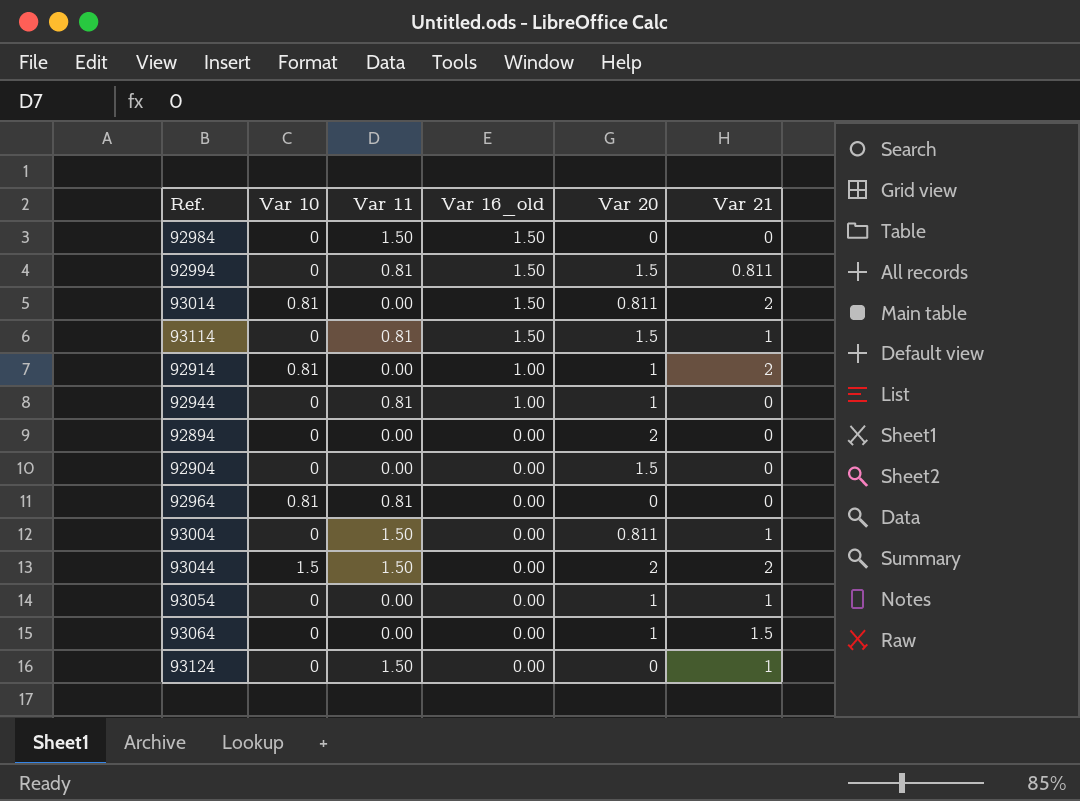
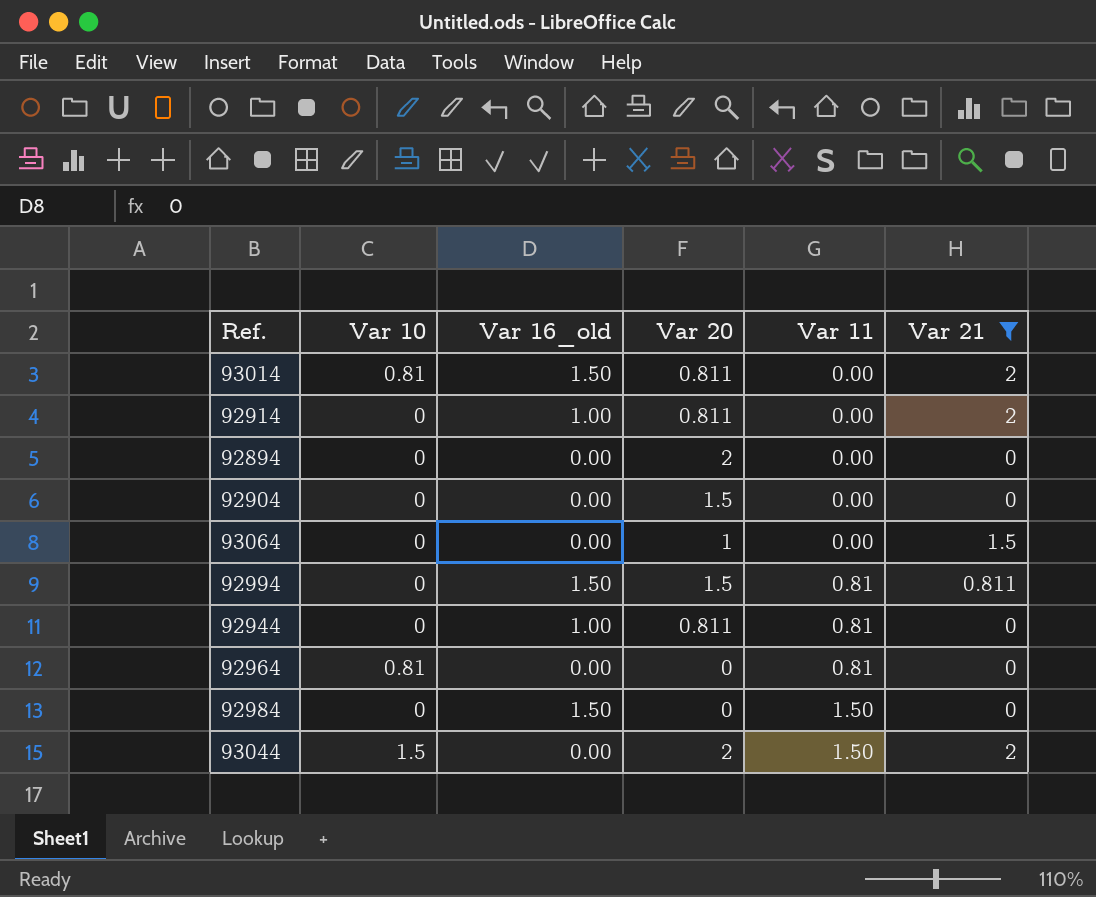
filter: none -> Var 21 != 1
row order: Var 16_old descending -> Var 11 ascending
column Var 11 | position: 3 -> 5
92914 | Var 10: 0.81 -> 0
92914 | Var 20: 1 -> 0.811
92944 | Var 20: 1 -> 0.811

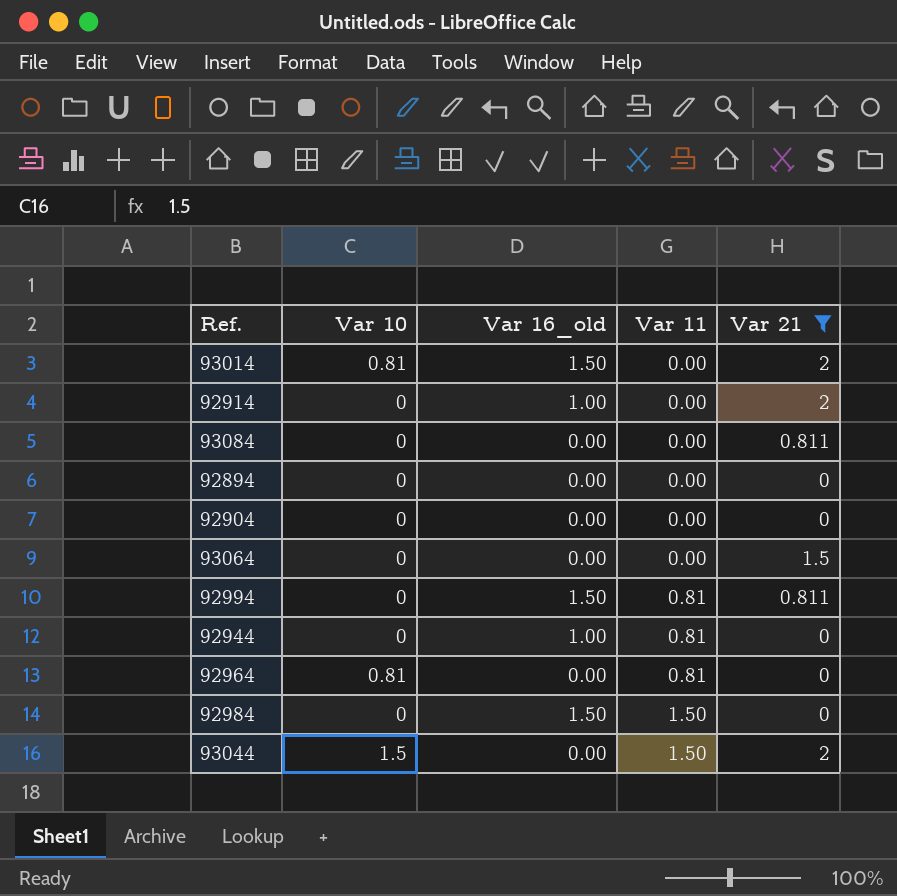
column Var 20 | position: 4 -> none
row 93084: none -> 0 | 0.00 | 0.00 | 0.811

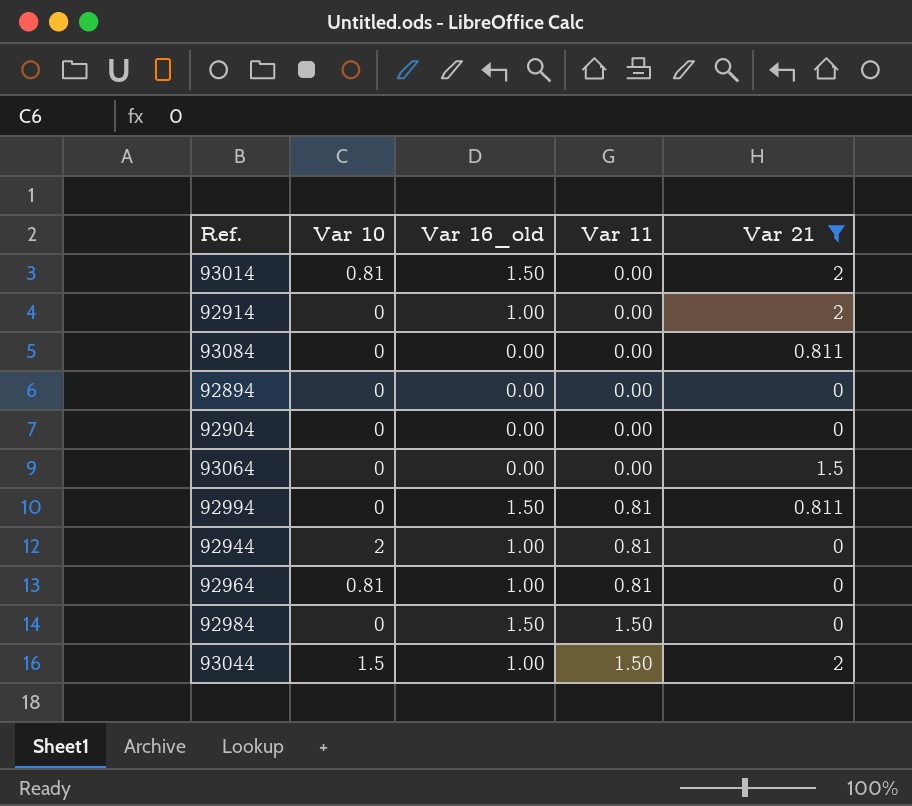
92944 | Var 10: 0 -> 2
92964 | Var 16_old: 0.00 -> 1.00
93044 | Var 16_old: 0.00 -> 1.00

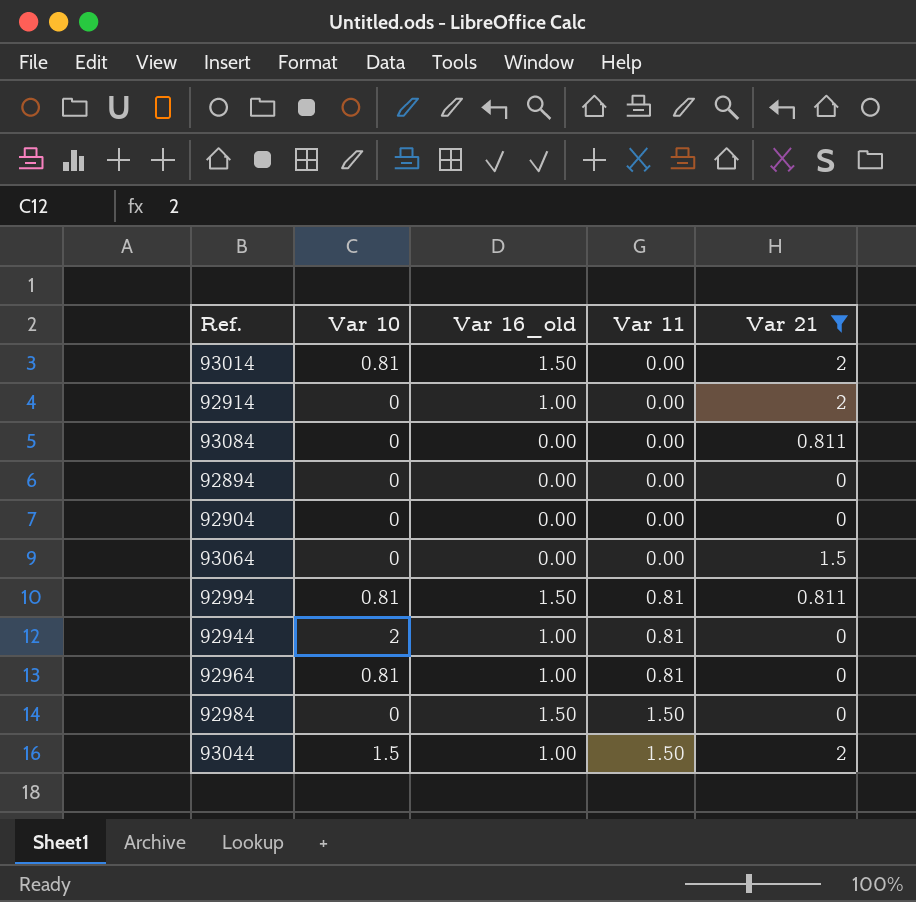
92994 | Var 10: 0 -> 0.81

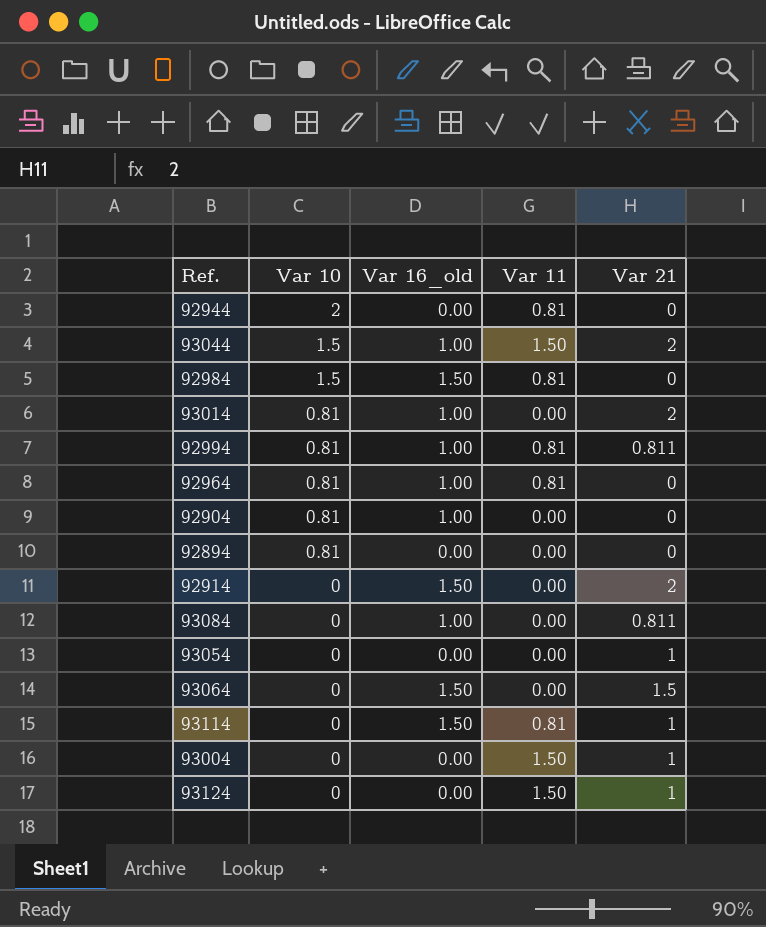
filter: Var 21 != 1 -> none
row order: Var 11 ascending -> Var 10 descending
92944 | Var 16_old: 1.00 -> 0.00
92984 | Var 10: 0 -> 1.5
92984 | Var 11: 1.50 -> 0.81
93014 | Var 16_old: 1.50 -> 1.00
92994 | Var 16_old: 1.50 -> 1.00
92904 | Var 10: 0 -> 0.81
92904 | Var 16_old: 0.00 -> 1.00
92894 | Var 10: 0 -> 0.81
92914 | Var 16_old: 1.00 -> 1.50
93084 | Var 16_old: 0.00 -> 1.00
93064 | Var 16_old: 0.00 -> 1.50

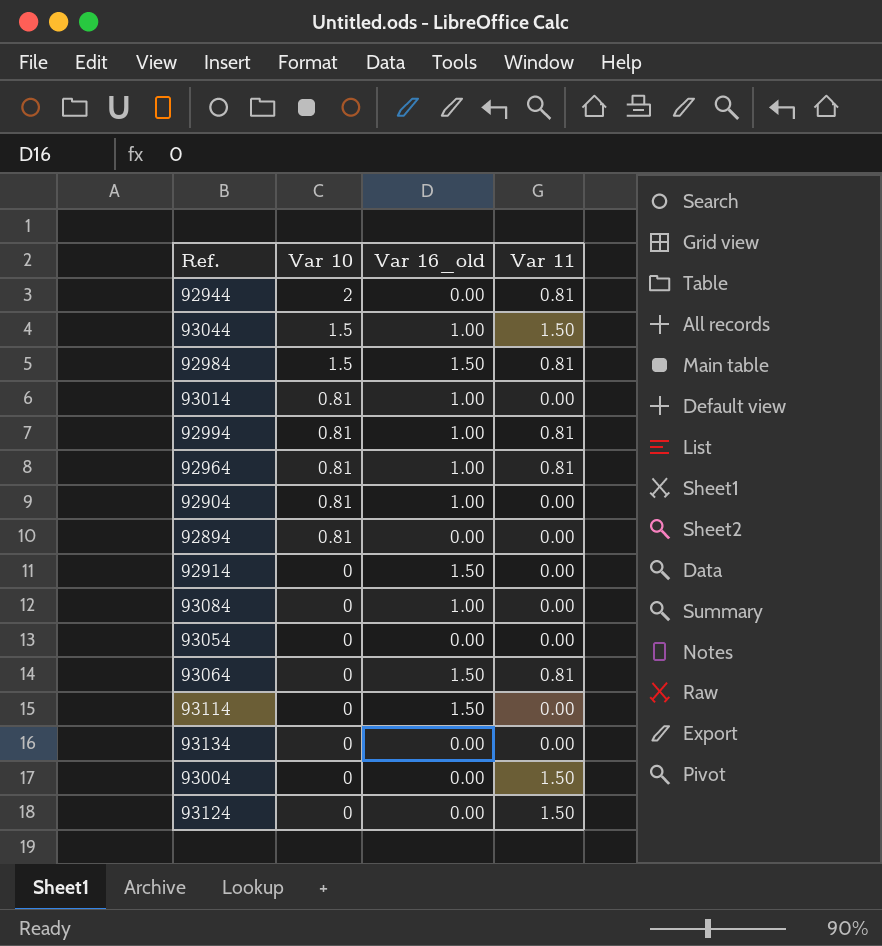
column Var 21 | position: 5 -> none
93064 | Var 11: 0.00 -> 0.81
93114 | Var 11: 0.81 -> 0.00
row 93134: none -> 0 | 0.00 | 0.00

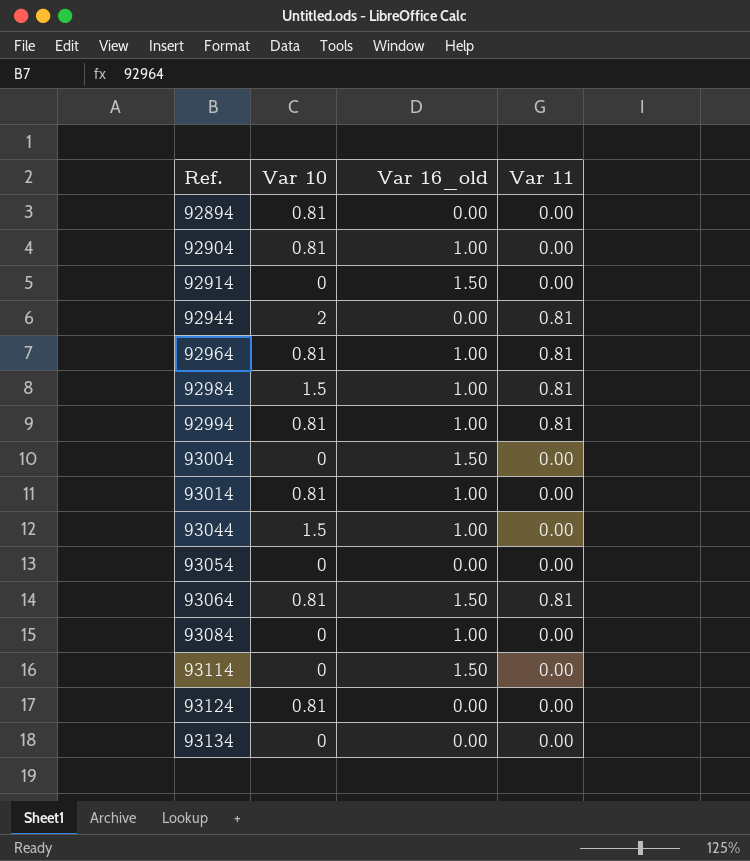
row order: Var 10 descending -> Ref. ascending
92984 | Var 16_old: 1.50 -> 1.00
93004 | Var 16_old: 0.00 -> 1.50
93004 | Var 11: 1.50 -> 0.00
93044 | Var 11: 1.50 -> 0.00
93064 | Var 10: 0 -> 0.81
93124 | Var 10: 0 -> 0.81
93124 | Var 11: 1.50 -> 0.00

